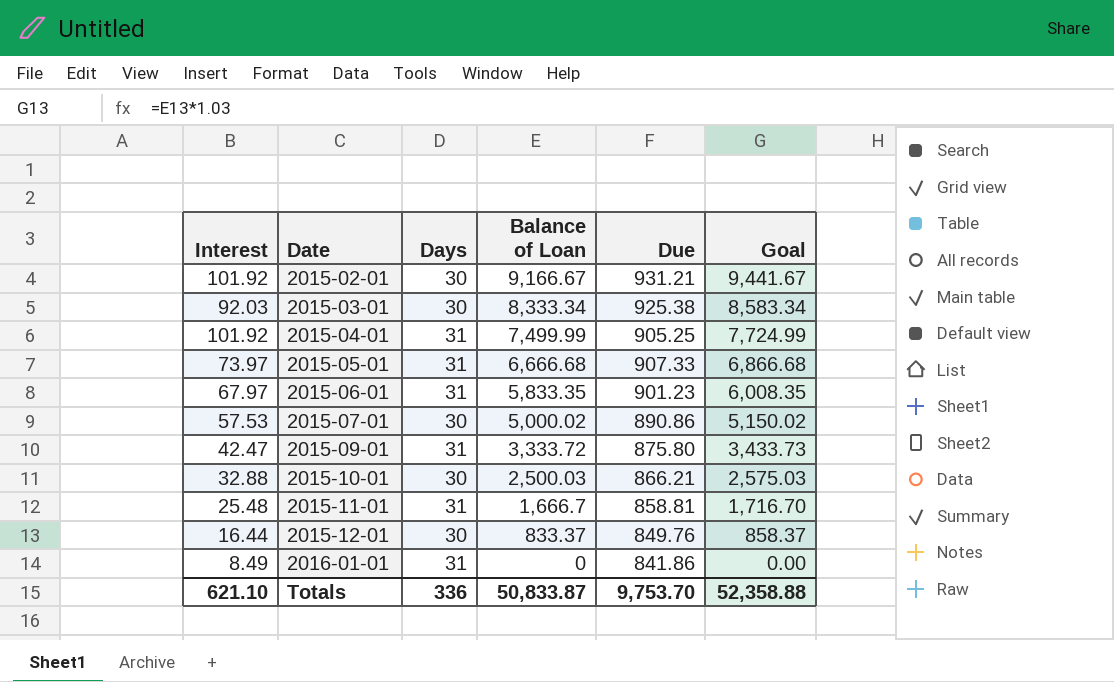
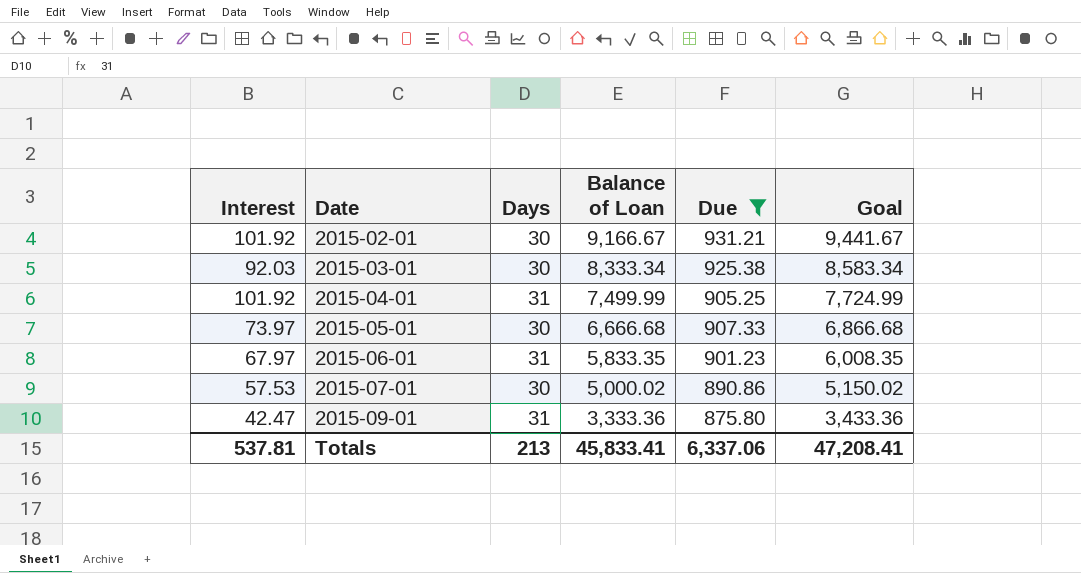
filter: none -> Due >= 875.80
2015-05-01 | Days: 31 -> 30
2015-09-01 | Balance of Loan: 3,333.72 -> 3,333.36
2015-09-01 | Goal: 3,433.73 -> 3,433.36
Totals | Interest: 621.10 -> 537.81
Totals | Days: 336 -> 213
Totals | Balance of Loan: 50,833.87 -> 45,833.41
Totals | Due: 9,753.70 -> 6,337.06
Totals | Goal: 52,358.88 -> 47,208.41

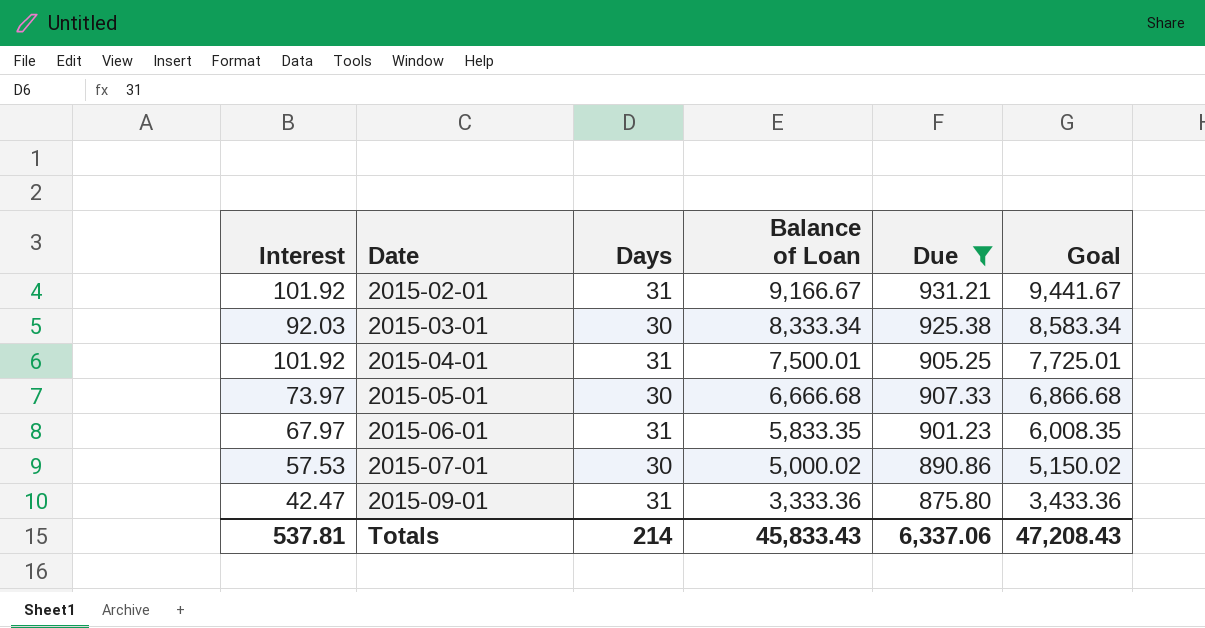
2015-02-01 | Days: 30 -> 31
2015-04-01 | Balance of Loan: 7,499.99 -> 7,500.01
2015-04-01 | Goal: 7,724.99 -> 7,725.01
Totals | Days: 213 -> 214
Totals | Balance of Loan: 45,833.41 -> 45,833.43
Totals | Goal: 47,208.41 -> 47,208.43

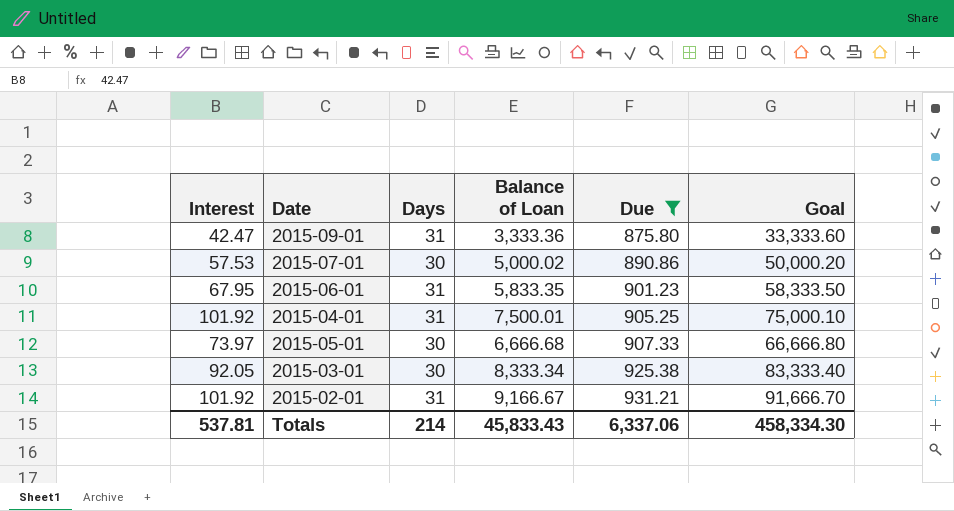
row order: Date ascending -> Due ascending
column Goal | formula: [Balance of Loan] * 1.03 -> [Balance of Loan] * 10
2015-06-01 | Interest: 67.97 -> 67.95
2015-03-01 | Interest: 92.03 -> 92.05
Totals | Goal: 47,208.43 -> 458,334.30

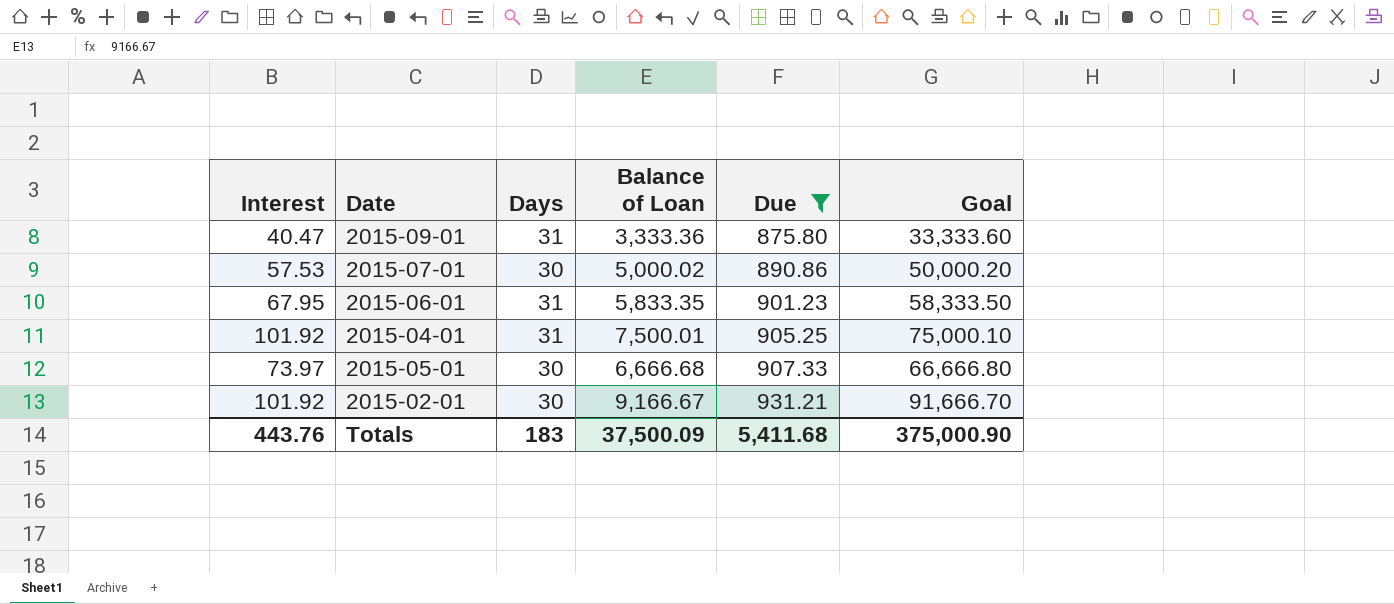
row 2015-03-01: 92.05 | 30 | 8,333.34 | 925.38 | 83,333.40 -> none
2015-09-01 | Interest: 42.47 -> 40.47
2015-02-01 | Days: 31 -> 30
Totals | Interest: 537.81 -> 443.76
Totals | Days: 214 -> 183
Totals | Balance of Loan: 45,833.43 -> 37,500.09
Totals | Due: 6,337.06 -> 5,411.68
Totals | Goal: 458,334.30 -> 375,000.90

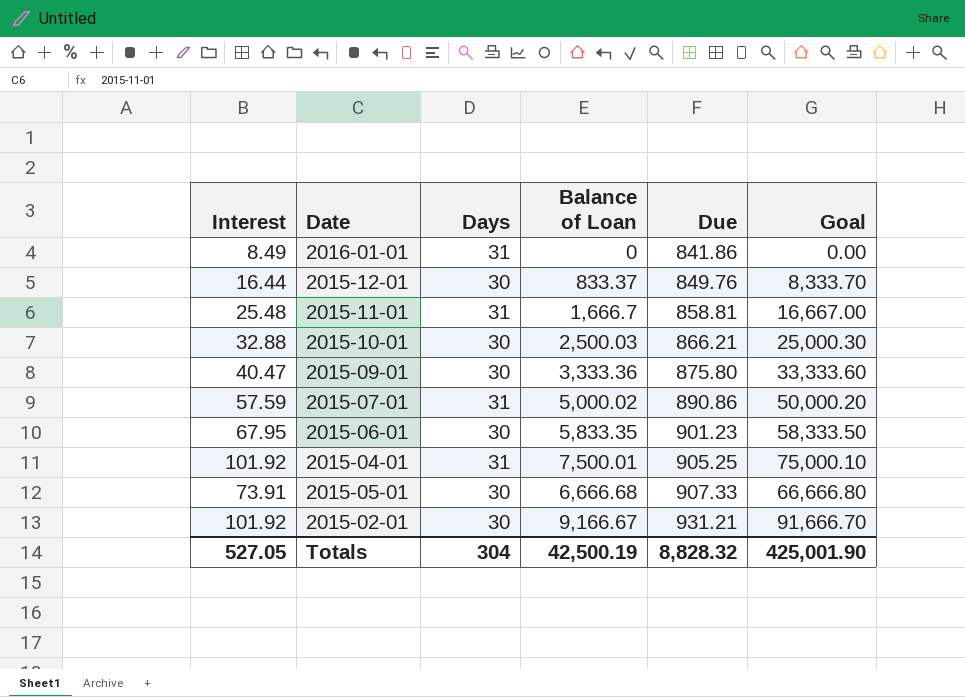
filter: Due >= 875.80 -> none
2015-09-01 | Days: 31 -> 30
2015-07-01 | Interest: 57.53 -> 57.59
2015-07-01 | Days: 30 -> 31
2015-06-01 | Days: 31 -> 30
2015-05-01 | Interest: 73.97 -> 73.91
Totals | Interest: 443.76 -> 527.05
Totals | Days: 183 -> 304
Totals | Balance of Loan: 37,500.09 -> 42,500.19
Totals | Due: 5,411.68 -> 8,828.32
Totals | Goal: 375,000.90 -> 425,001.90

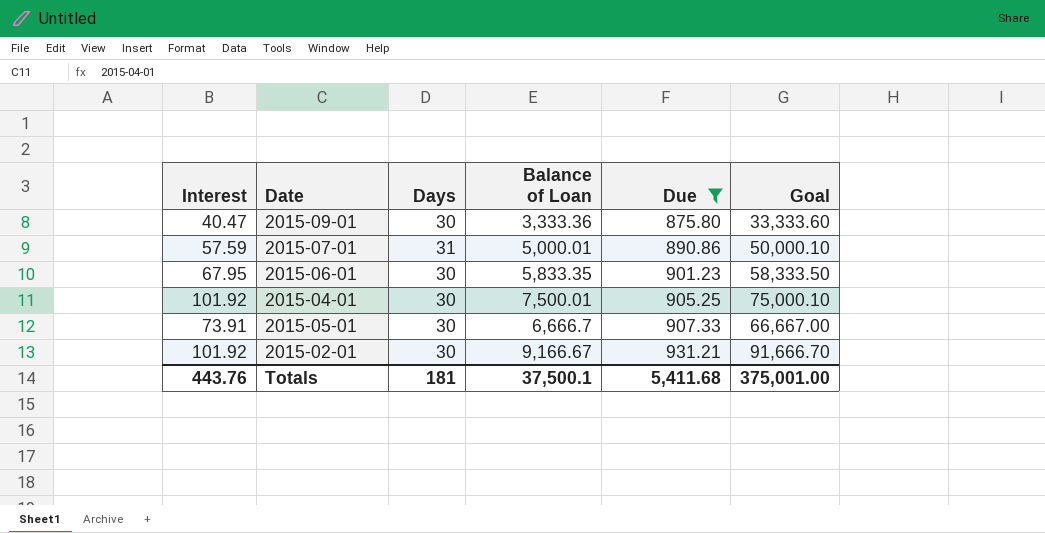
filter: none -> Due >= 875.80
2015-07-01 | Balance of Loan: 5,000.02 -> 5,000.01
2015-07-01 | Goal: 50,000.20 -> 50,000.10
2015-04-01 | Days: 31 -> 30
2015-05-01 | Balance of Loan: 6,666.68 -> 6,666.7
2015-05-01 | Goal: 66,666.80 -> 66,667.00
Totals | Interest: 527.05 -> 443.76
Totals | Days: 304 -> 181
Totals | Balance of Loan: 42,500.19 -> 37,500.1
Totals | Due: 8,828.32 -> 5,411.68
Totals | Goal: 425,001.90 -> 375,001.00

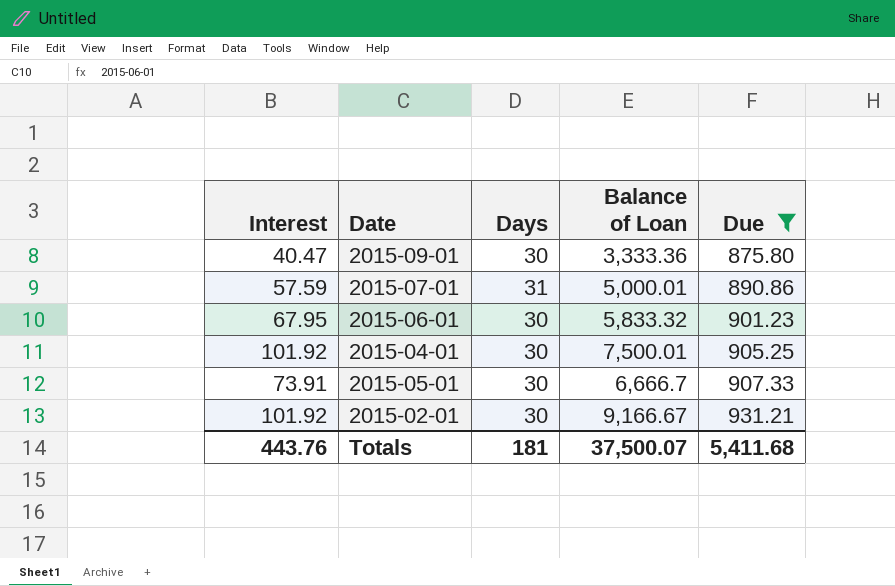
column Goal | formula: [Balance of Loan] * 10 -> none
2015-06-01 | Balance of Loan: 5,833.35 -> 5,833.32
Totals | Balance of Loan: 37,500.1 -> 37,500.07

